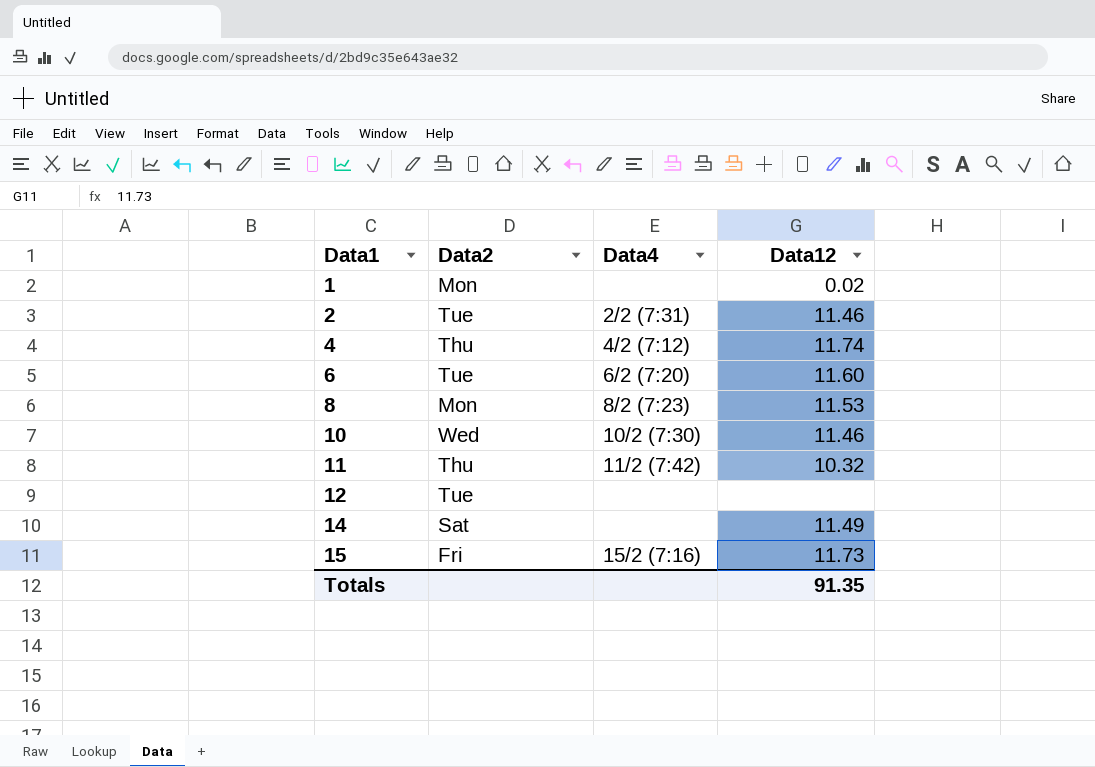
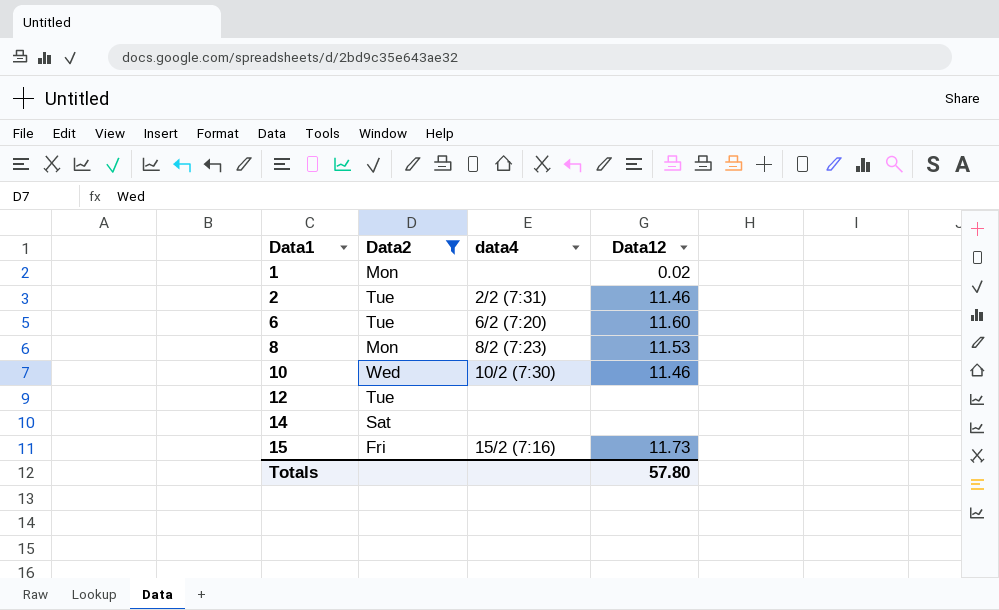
filter: none -> Data2 != Thu
column name: Data4 -> data4
14 | Data12: 11.49 -> none
Totals | Data12: 91.35 -> 57.80

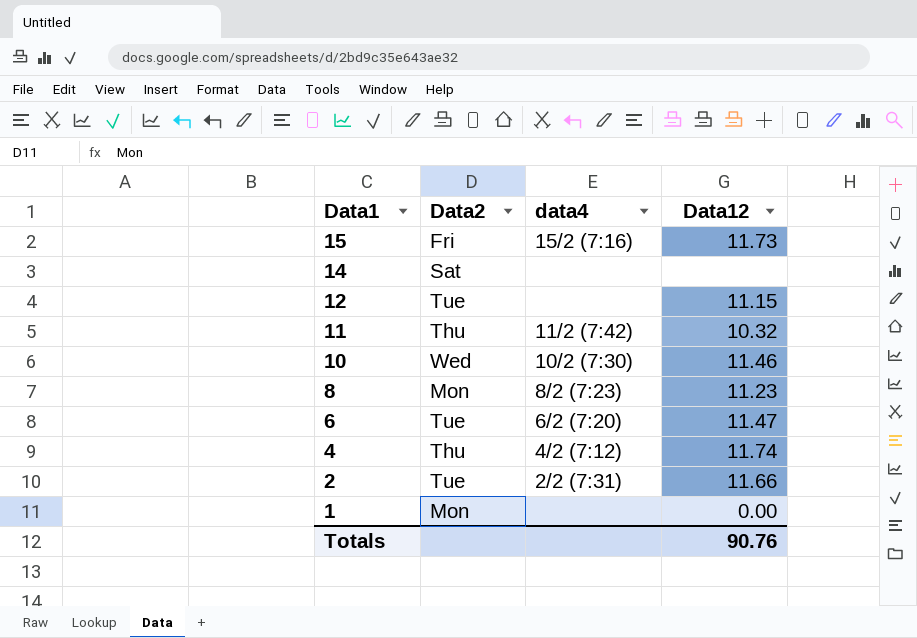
filter: Data2 != Thu -> none
row order: Data1 ascending -> Data1 descending
12 | Data12: none -> 11.15
8 | Data12: 11.53 -> 11.23
6 | Data12: 11.60 -> 11.47
2 | Data12: 11.46 -> 11.66
1 | Data12: 0.02 -> 0.00
Totals | Data12: 57.80 -> 90.76

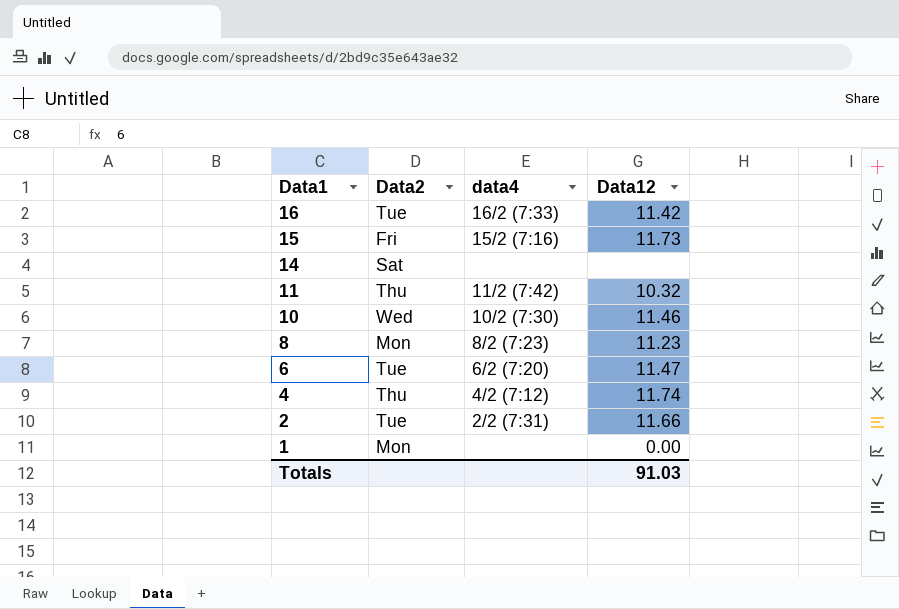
row 12: Tue | none | 11.15 -> none
row 16: none -> Tue | 16/2 (7:33) | 11.42
Totals | Data12: 90.76 -> 91.03

